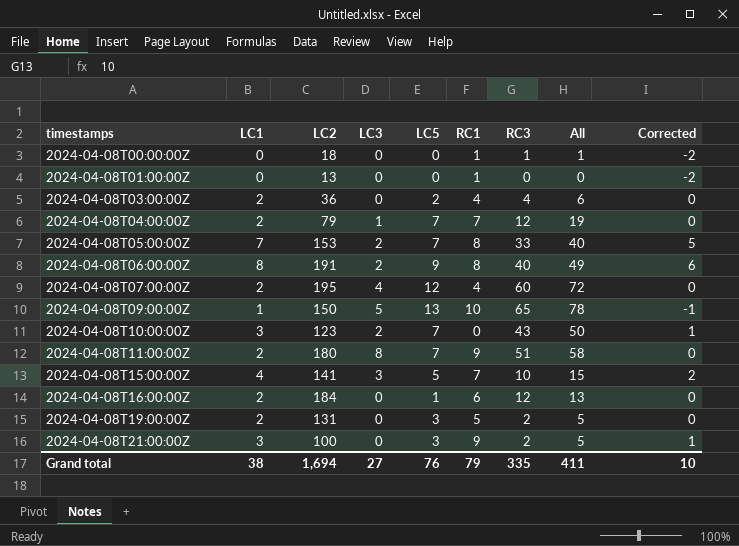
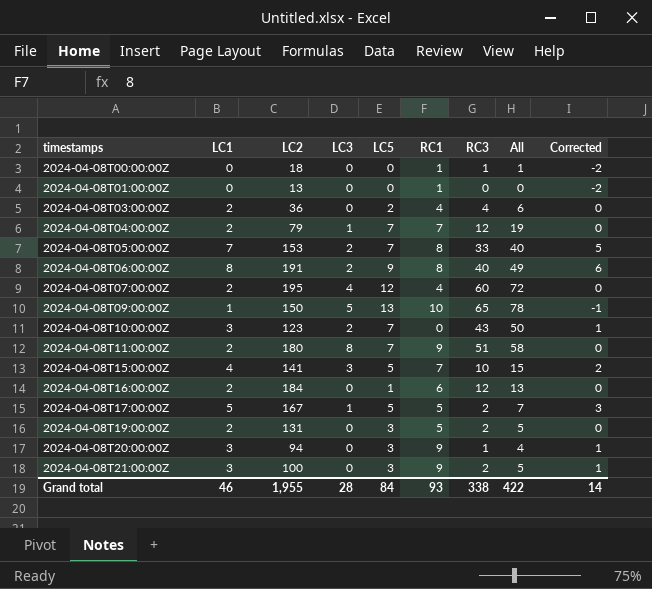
row 2024-04-08T17:00:00Z: none -> 5 | 167 | 1 | 5 | 5 | 2 | 7 | 3
row 2024-04-08T20:00:00Z: none -> 3 | 94 | 0 | 3 | 9 | 1 | 4 | 1
Grand total | LC1: 38 -> 46
Grand total | LC2: 1,694 -> 1,955
Grand total | LC3: 27 -> 28
Grand total | LC5: 76 -> 84
Grand total | RC1: 79 -> 93
Grand total | RC3: 335 -> 338
Grand total | All: 411 -> 422
Grand total | Corrected: 10 -> 14

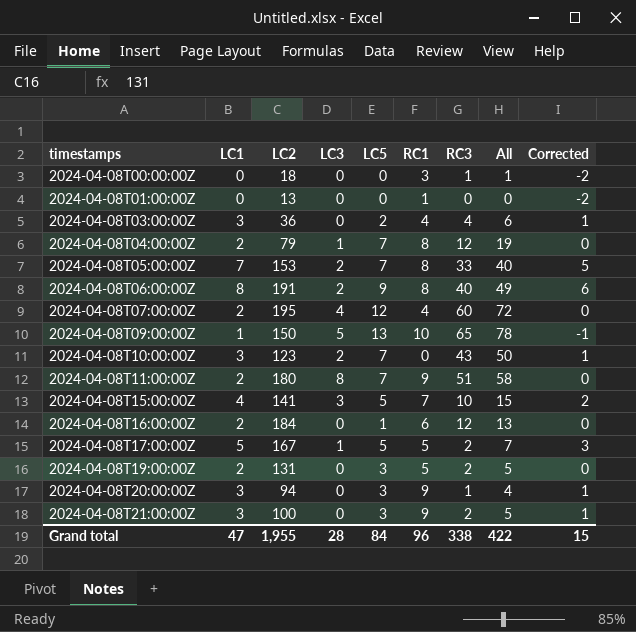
2024-04-08T00:00:00Z | RC1: 1 -> 3
2024-04-08T03:00:00Z | LC1: 2 -> 3
2024-04-08T03:00:00Z | Corrected: 0 -> 1
2024-04-08T04:00:00Z | RC1: 7 -> 8
Grand total | LC1: 46 -> 47
Grand total | RC1: 93 -> 96
Grand total | Corrected: 14 -> 15

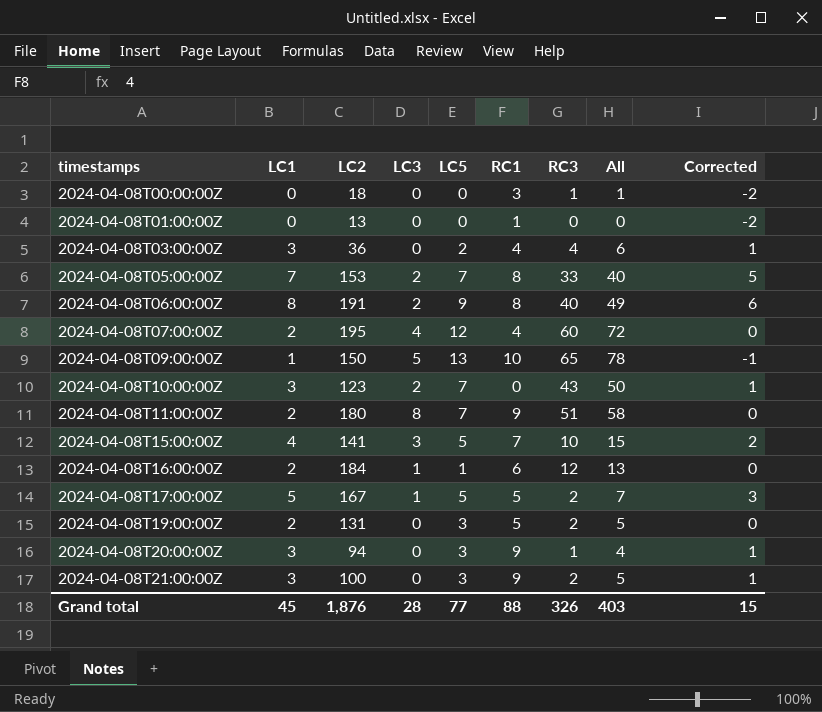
row 2024-04-08T04:00:00Z: 2 | 79 | 1 | 7 | 8 | 12 | 19 | 0 -> none
2024-04-08T16:00:00Z | LC3: 0 -> 1
Grand total | LC1: 47 -> 45
Grand total | LC2: 1,955 -> 1,876
Grand total | LC5: 84 -> 77
Grand total | RC1: 96 -> 88
Grand total | RC3: 338 -> 326
Grand total | All: 422 -> 403

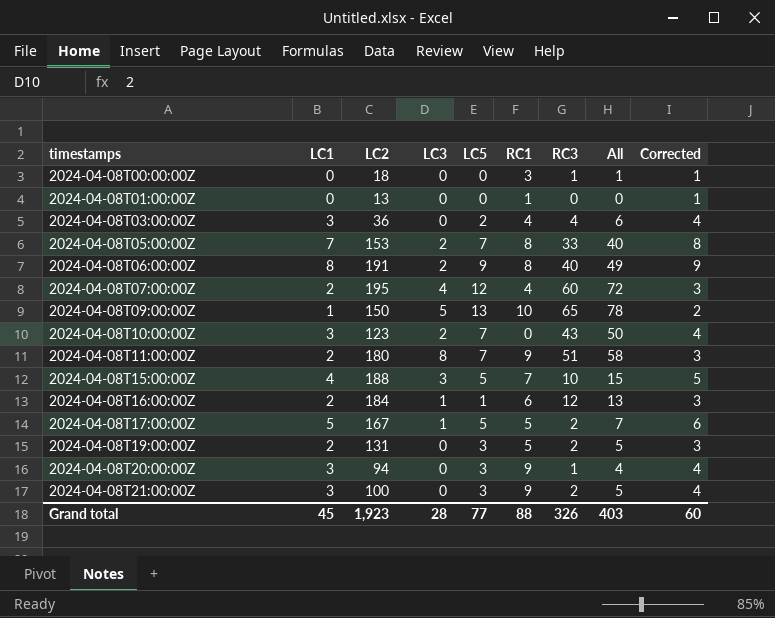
column Corrected | formula: [LC1] - 2 -> [LC1] + 1
2024-04-08T15:00:00Z | LC2: 141 -> 188
Grand total | LC2: 1,876 -> 1,923
Grand total | Corrected: 15 -> 60

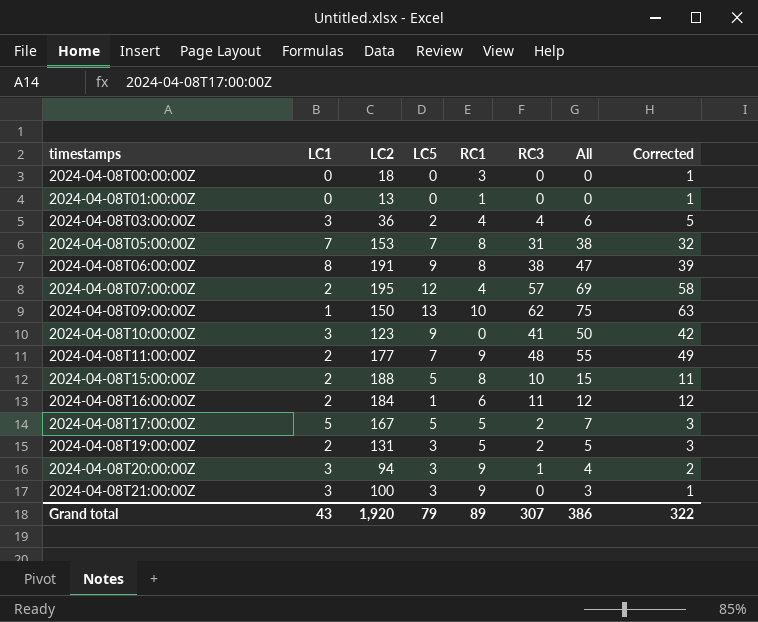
column LC3 | position: 4 -> none
column Corrected | formula: [LC1] + 1 -> [RC3] + 1
2024-04-08T00:00:00Z | RC3: 1 -> 0
2024-04-08T00:00:00Z | All: 1 -> 0
2024-04-08T05:00:00Z | RC3: 33 -> 31
2024-04-08T05:00:00Z | All: 40 -> 38
2024-04-08T06:00:00Z | RC3: 40 -> 38
2024-04-08T06:00:00Z | All: 49 -> 47
2024-04-08T07:00:00Z | RC3: 60 -> 57
2024-04-08T07:00:00Z | All: 72 -> 69
2024-04-08T09:00:00Z | RC3: 65 -> 62
2024-04-08T09:00:00Z | All: 78 -> 75
2024-04-08T10:00:00Z | LC5: 7 -> 9
2024-04-08T10:00:00Z | RC3: 43 -> 41
2024-04-08T11:00:00Z | LC2: 180 -> 177
2024-04-08T11:00:00Z | RC3: 51 -> 48
2024-04-08T11:00:00Z | All: 58 -> 55
2024-04-08T15:00:00Z | LC1: 4 -> 2
2024-04-08T15:00:00Z | RC1: 7 -> 8
2024-04-08T16:00:00Z | RC3: 12 -> 11
2024-04-08T16:00:00Z | All: 13 -> 12
2024-04-08T21:00:00Z | RC3: 2 -> 0
2024-04-08T21:00:00Z | All: 5 -> 3
Grand total | LC1: 45 -> 43
Grand total | LC2: 1,923 -> 1,920
Grand total | LC5: 77 -> 79
Grand total | RC1: 88 -> 89
Grand total | RC3: 326 -> 307
Grand total | All: 403 -> 386
Grand total | Corrected: 60 -> 322

